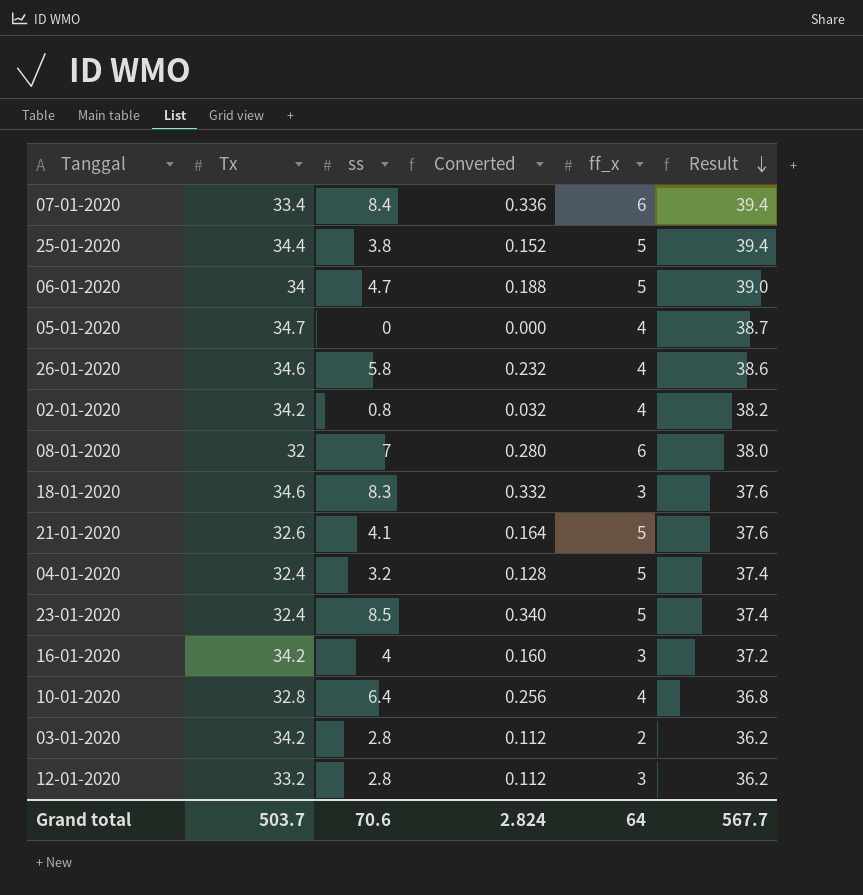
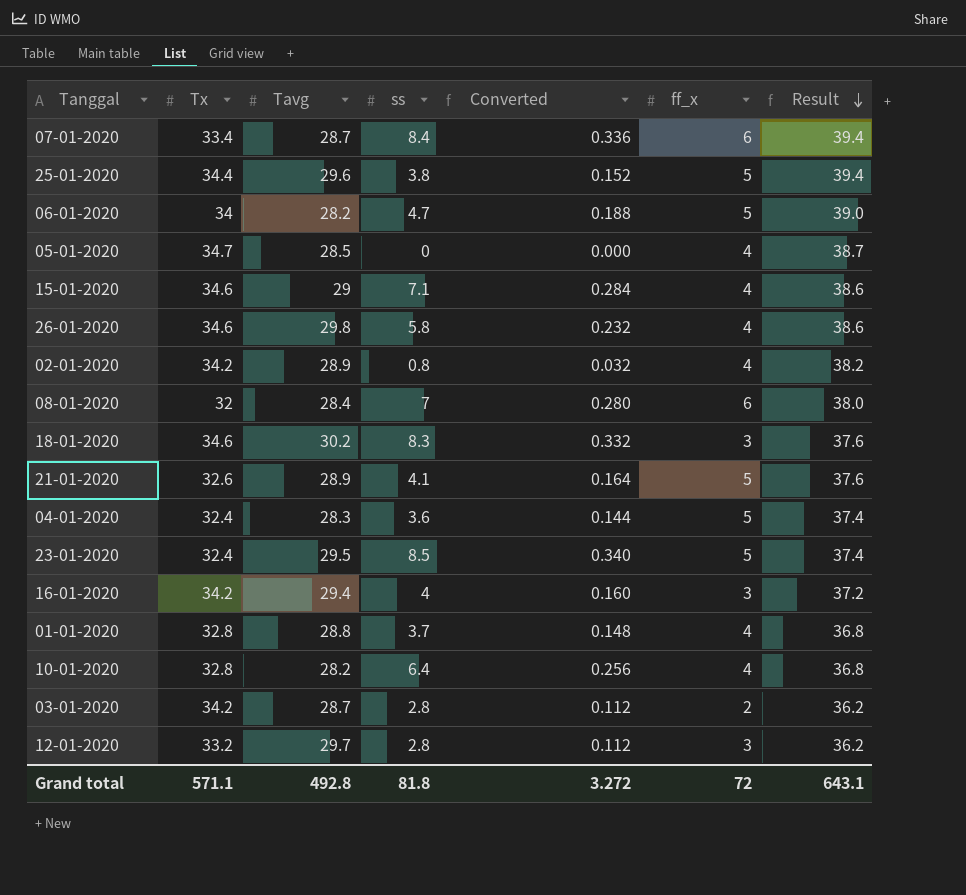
column Tavg | position: none -> 3
row 15-01-2020: none -> 34.6 | 29 | 7.1 | 0.284 | 4 | 38.6
04-01-2020 | ss: 3.2 -> 3.6
04-01-2020 | Converted: 0.128 -> 0.144
row 01-01-2020: none -> 32.8 | 28.8 | 3.7 | 0.148 | 4 | 36.8
Grand total | Tx: 503.7 -> 571.1
Grand total | ss: 70.6 -> 81.8
Grand total | Converted: 2.824 -> 3.272
Grand total | ff_x: 64 -> 72
Grand total | Result: 567.7 -> 643.1

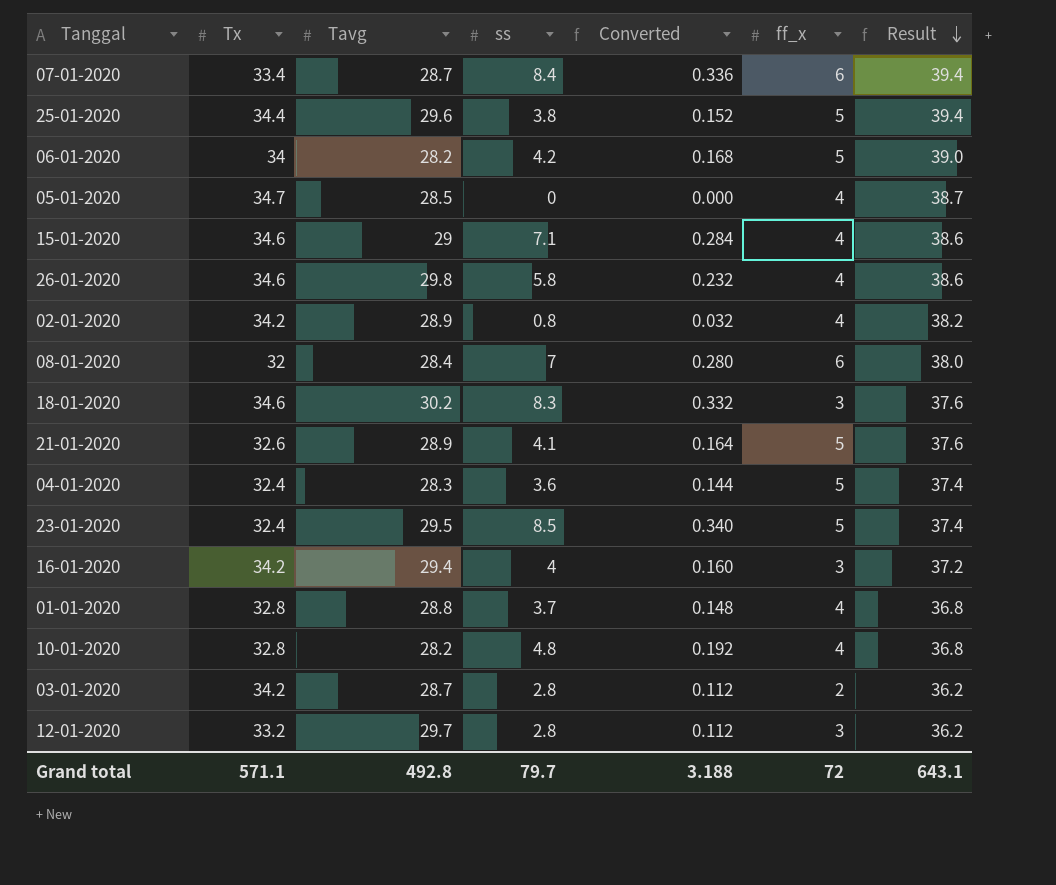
06-01-2020 | ss: 4.7 -> 4.2
06-01-2020 | Converted: 0.188 -> 0.168
10-01-2020 | ss: 6.4 -> 4.8
10-01-2020 | Converted: 0.256 -> 0.192
Grand total | ss: 81.8 -> 79.7
Grand total | Converted: 3.272 -> 3.188

